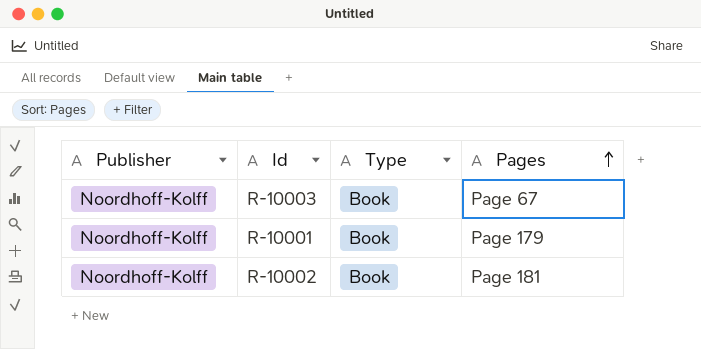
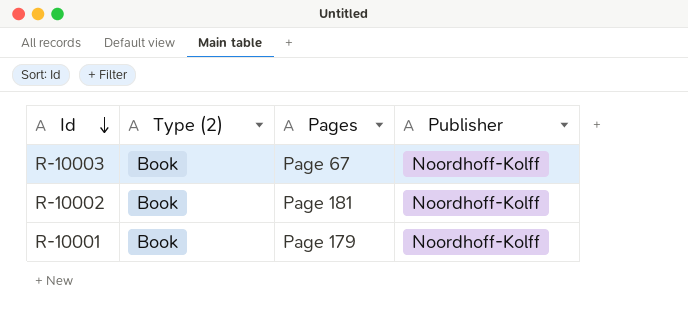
row order: Pages ascending -> Id descending
column name: Type -> Type (2)
column Publisher | position: 1 -> 4

